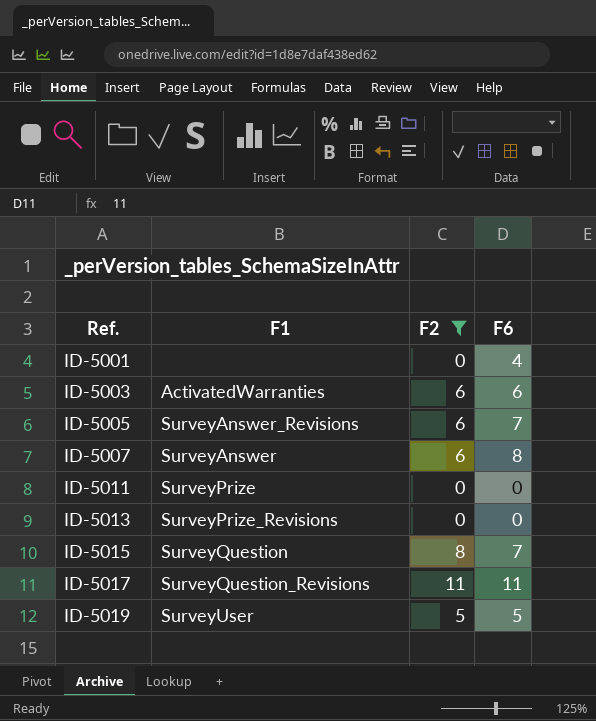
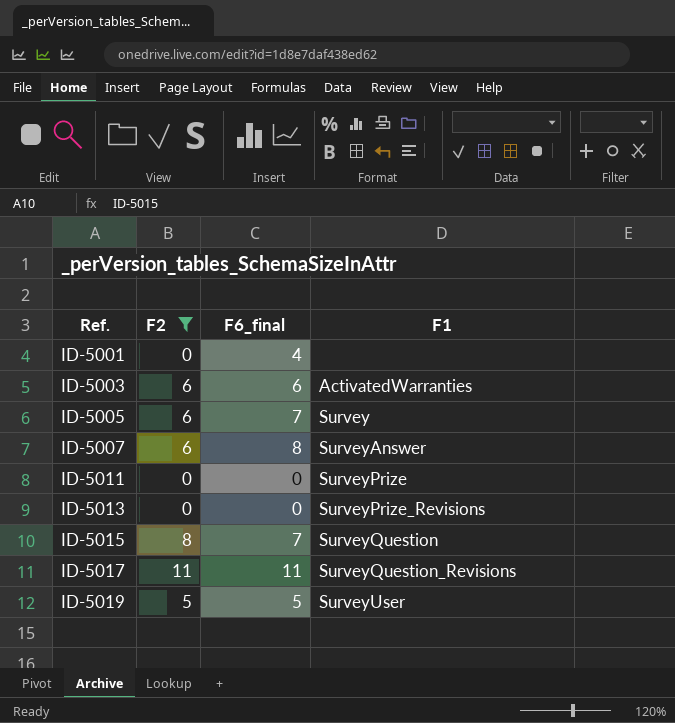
column name: F6 -> F6_final
column F1 | position: 2 -> 4
ID-5005 | F1: SurveyAnswer_Revisions -> Survey

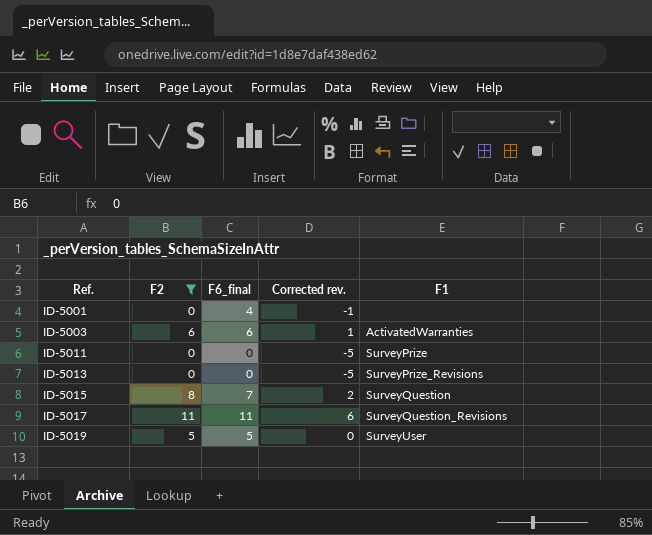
column Corrected rev. | formula: none -> [F6_final] - 5
row ID-5005: 6 | 7 | Survey -> none
row ID-5007: 6 | 8 | SurveyAnswer -> none

